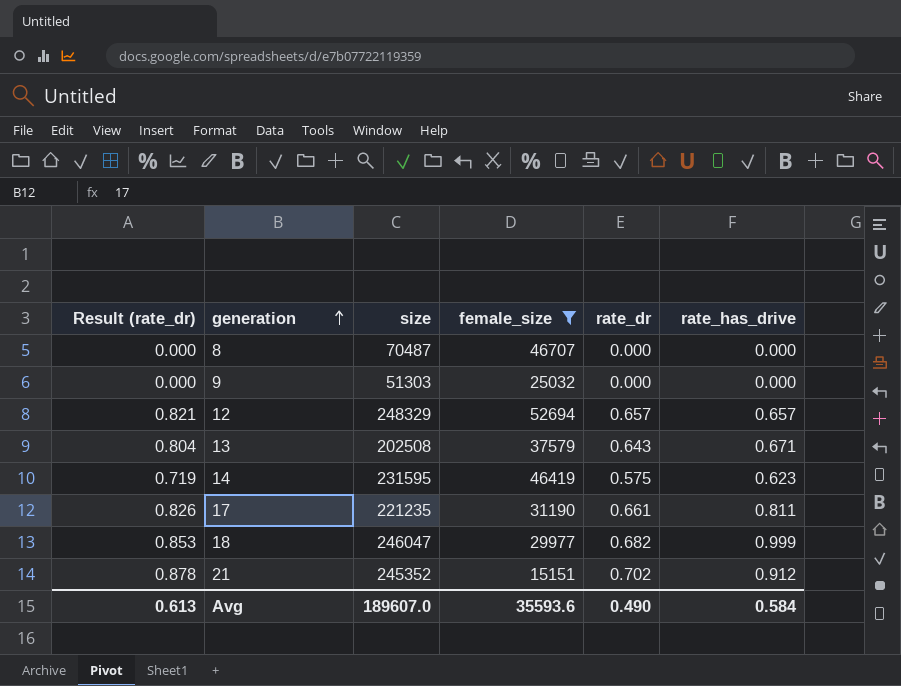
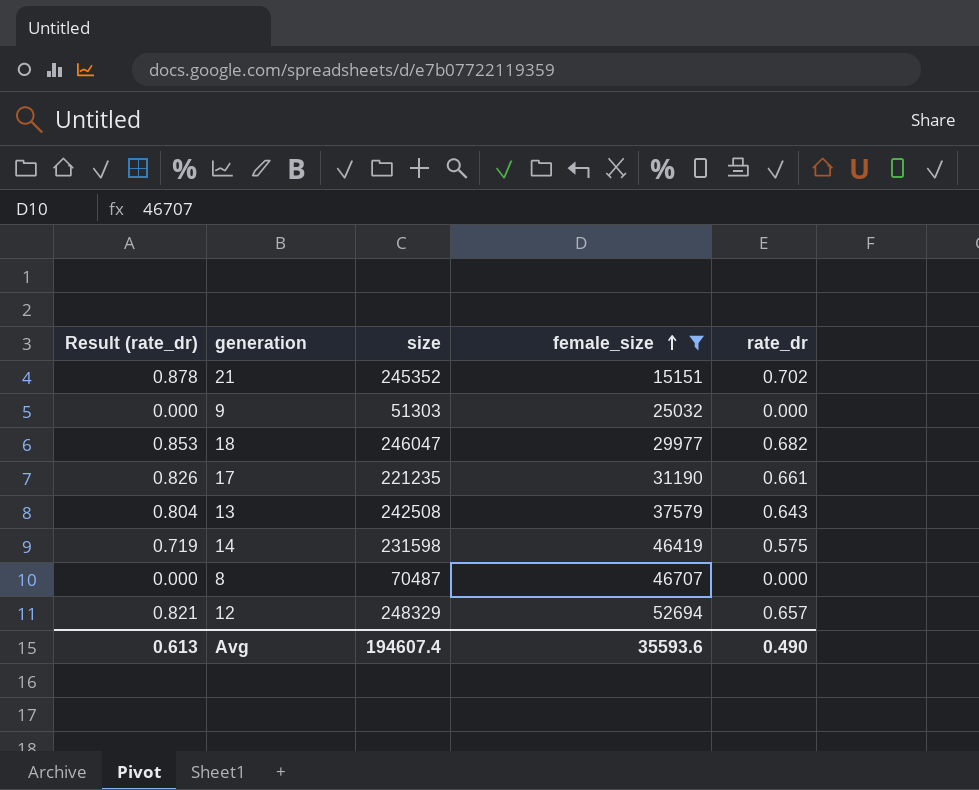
row order: generation ascending -> female_size ascending
column rate_has_drive | position: 6 -> none
13 | size: 202508 -> 242508
14 | size: 231595 -> 231598
Avg | size: 189607.0 -> 194607.4

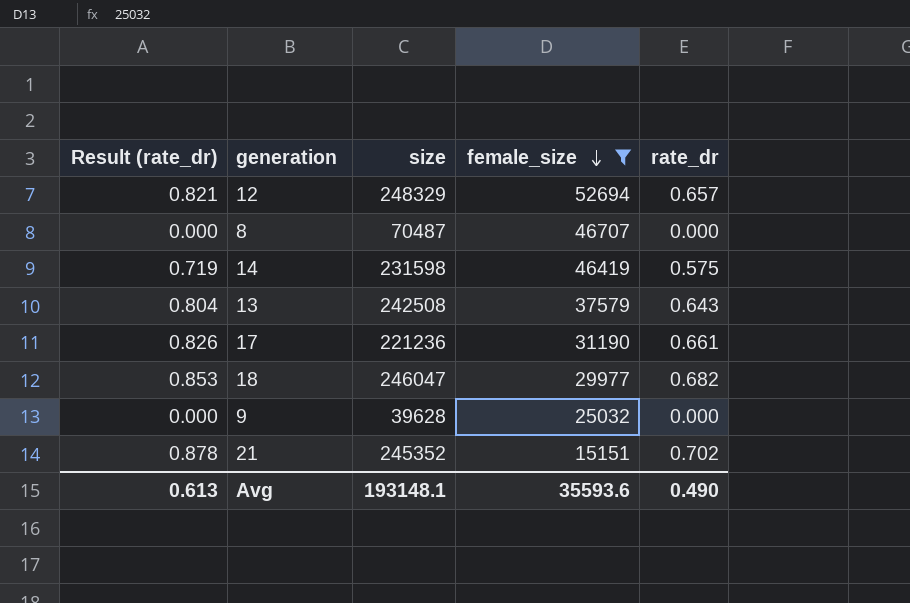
row order: female_size ascending -> female_size descending
17 | size: 221235 -> 221236
9 | size: 51303 -> 39628
Avg | size: 194607.4 -> 193148.1

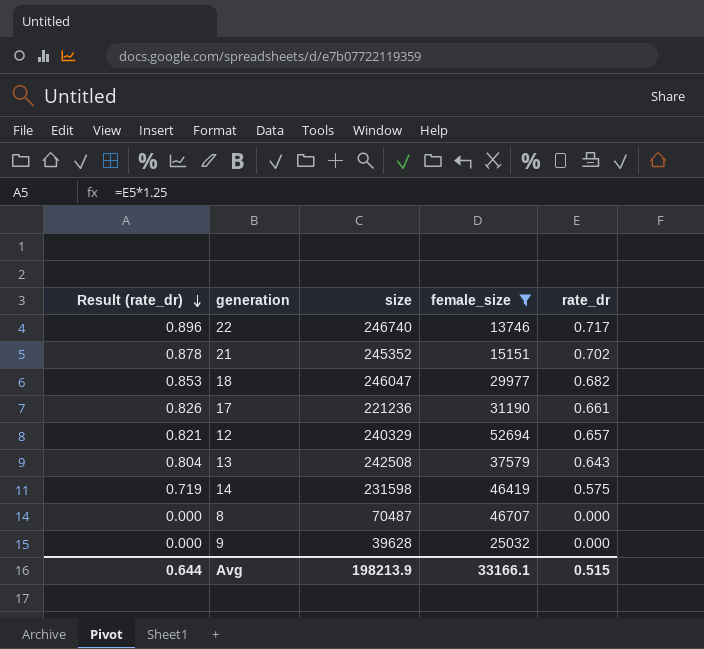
row order: female_size descending -> Result (rate_dr) descending
row 22: none -> 0.896 | 246740 | 13746 | 0.717
12 | size: 248329 -> 240329
Avg | Result (rate_dr): 0.613 -> 0.644
Avg | size: 193148.1 -> 198213.9
Avg | female_size: 35593.6 -> 33166.1
Avg | rate_dr: 0.490 -> 0.515

